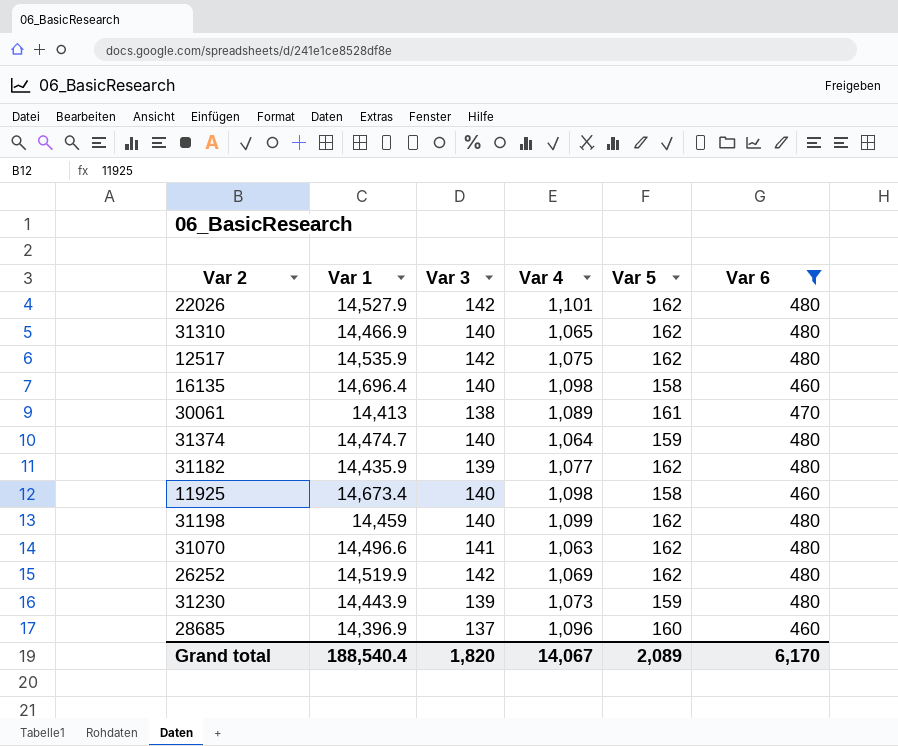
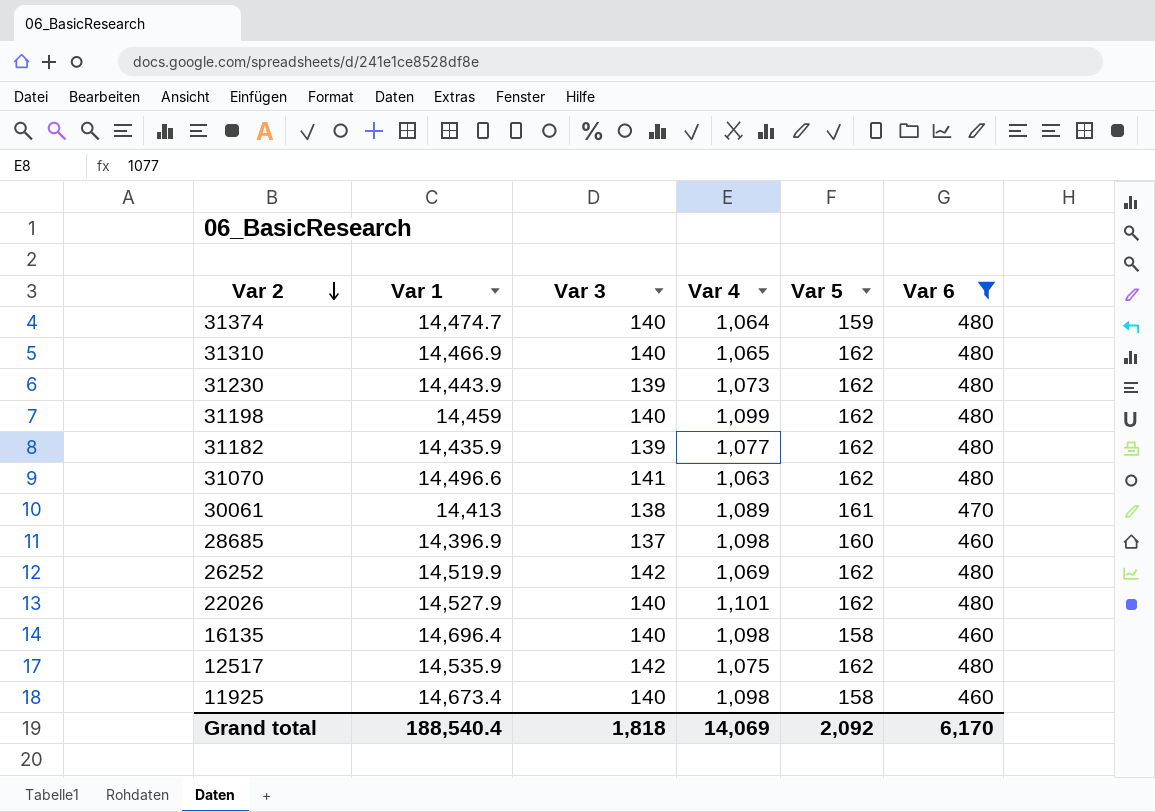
row order: none -> Var 2 descending
31230 | Var 5: 159 -> 162
28685 | Var 4: 1,096 -> 1,098
22026 | Var 3: 142 -> 140
Grand total | Var 3: 1,820 -> 1,818
Grand total | Var 4: 14,067 -> 14,069
Grand total | Var 5: 2,089 -> 2,092

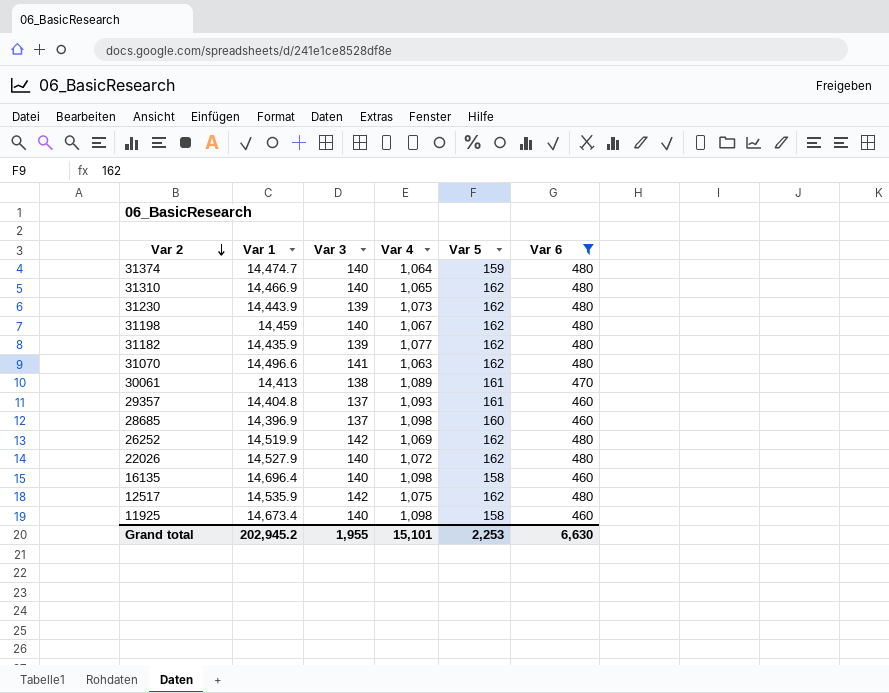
31198 | Var 4: 1,099 -> 1,067
row 29357: none -> 14,404.8 | 137 | 1,093 | 161 | 460
22026 | Var 4: 1,101 -> 1,072
Grand total | Var 1: 188,540.4 -> 202,945.2
Grand total | Var 3: 1,818 -> 1,955
Grand total | Var 4: 14,069 -> 15,101
Grand total | Var 5: 2,092 -> 2,253
Grand total | Var 6: 6,170 -> 6,630

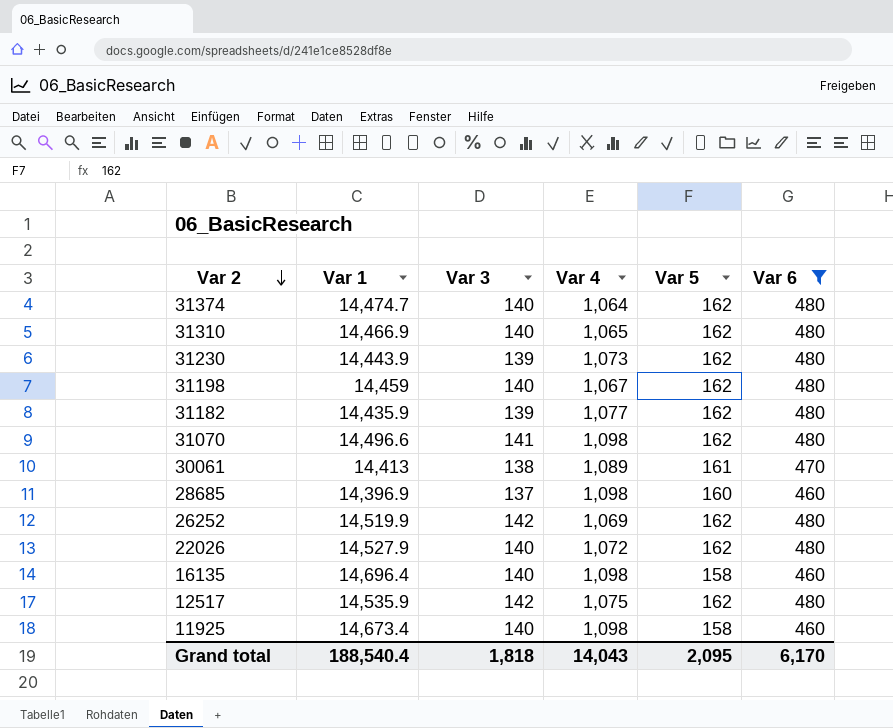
row 29357: 14,404.8 | 137 | 1,093 | 161 | 460 -> none
31374 | Var 5: 159 -> 162
31070 | Var 4: 1,063 -> 1,098
Grand total | Var 1: 202,945.2 -> 188,540.4
Grand total | Var 3: 1,955 -> 1,818
Grand total | Var 4: 15,101 -> 14,043
Grand total | Var 5: 2,253 -> 2,095
Grand total | Var 6: 6,630 -> 6,170

